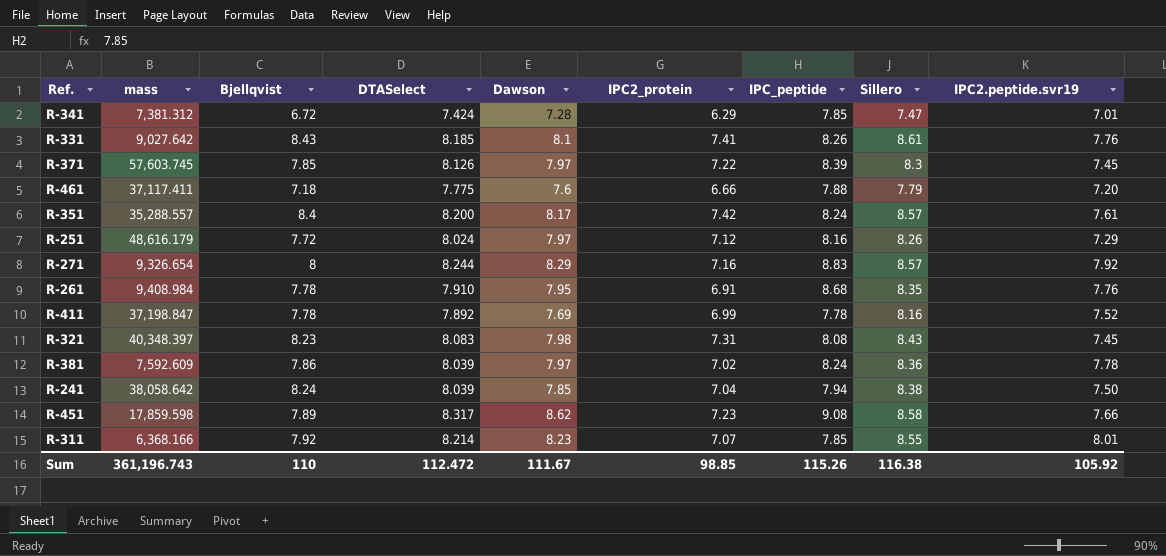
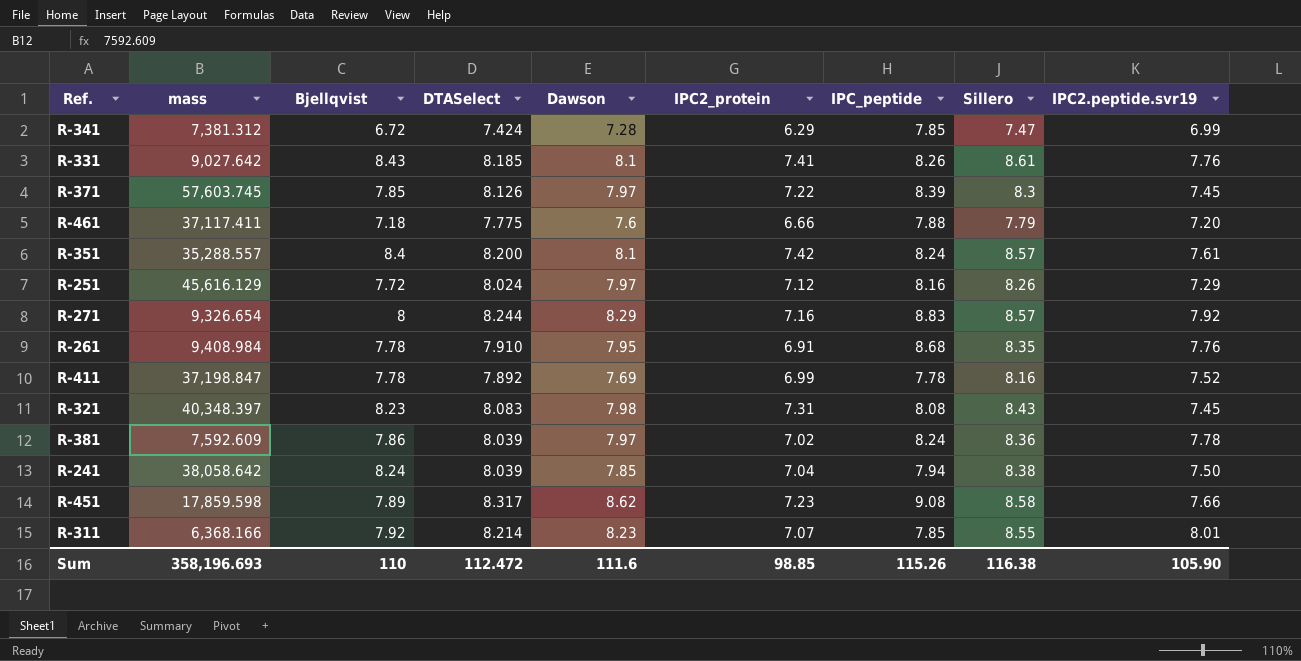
R-341 | IPC2.peptide.svr19: 7.01 -> 6.99
R-351 | Dawson: 8.17 -> 8.1
R-251 | mass: 48,616.179 -> 45,616.129
Sum | mass: 361,196.743 -> 358,196.693
Sum | Dawson: 111.67 -> 111.6
Sum | IPC2.peptide.svr19: 105.92 -> 105.90

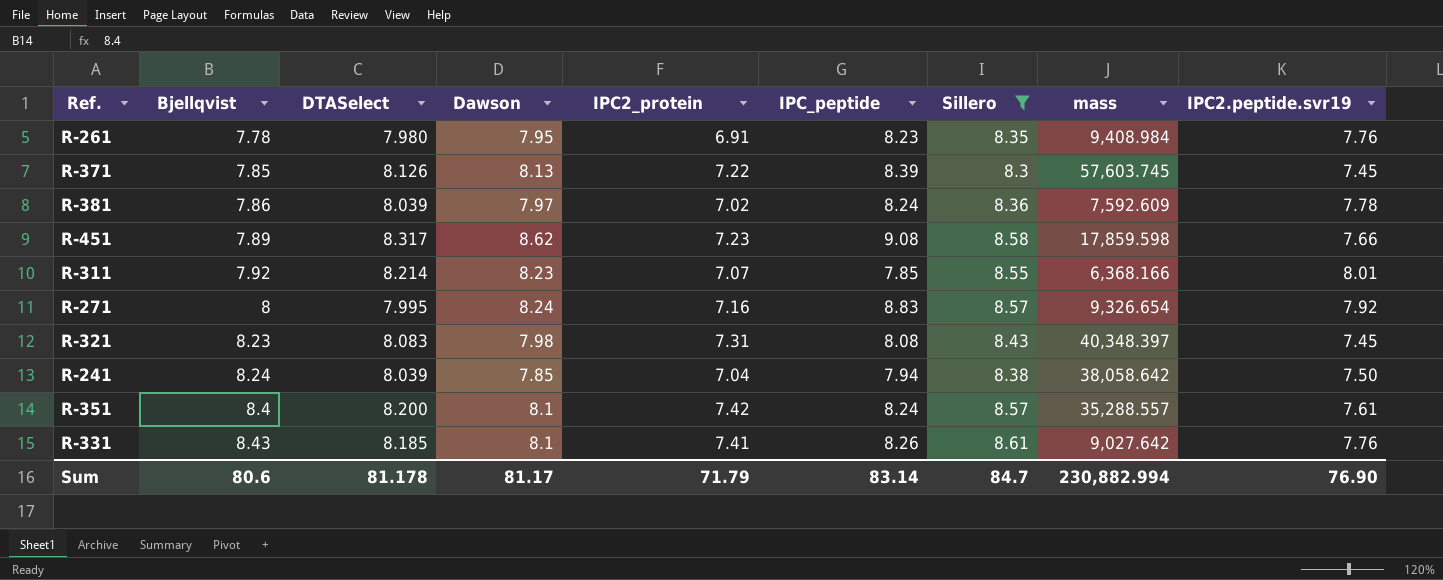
filter: none -> Sillero >= 8.3
row order: none -> Bjellqvist ascending
column mass | position: 2 -> 8
R-261 | DTASelect: 7.910 -> 7.980
R-261 | IPC_peptide: 8.68 -> 8.23
R-371 | Dawson: 7.97 -> 8.13
R-271 | DTASelect: 8.244 -> 7.995
R-271 | Dawson: 8.29 -> 8.24
Sum | Bjellqvist: 110 -> 80.6
Sum | DTASelect: 112.472 -> 81.178
Sum | Dawson: 111.6 -> 81.17
Sum | IPC2_protein: 98.85 -> 71.79
Sum | IPC_peptide: 115.26 -> 83.14
Sum | Sillero: 116.38 -> 84.7
Sum | mass: 358,196.693 -> 230,882.994
Sum | IPC2.peptide.svr19: 105.90 -> 76.90

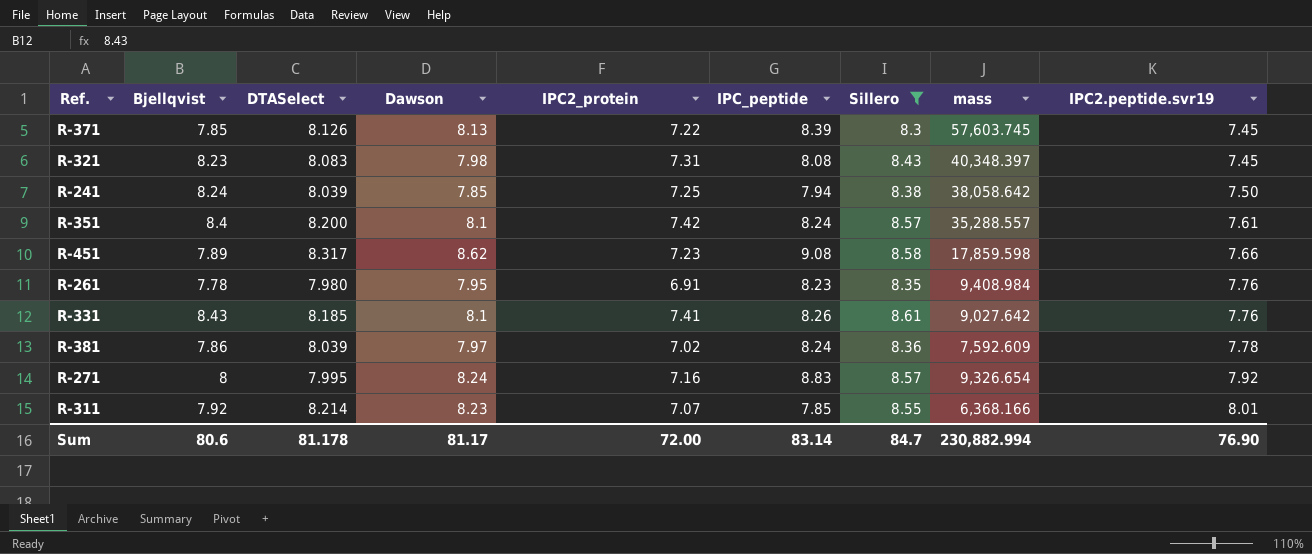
row order: Bjellqvist ascending -> IPC2.peptide.svr19 ascending
R-241 | IPC2_protein: 7.04 -> 7.25
Sum | IPC2_protein: 71.79 -> 72.00

